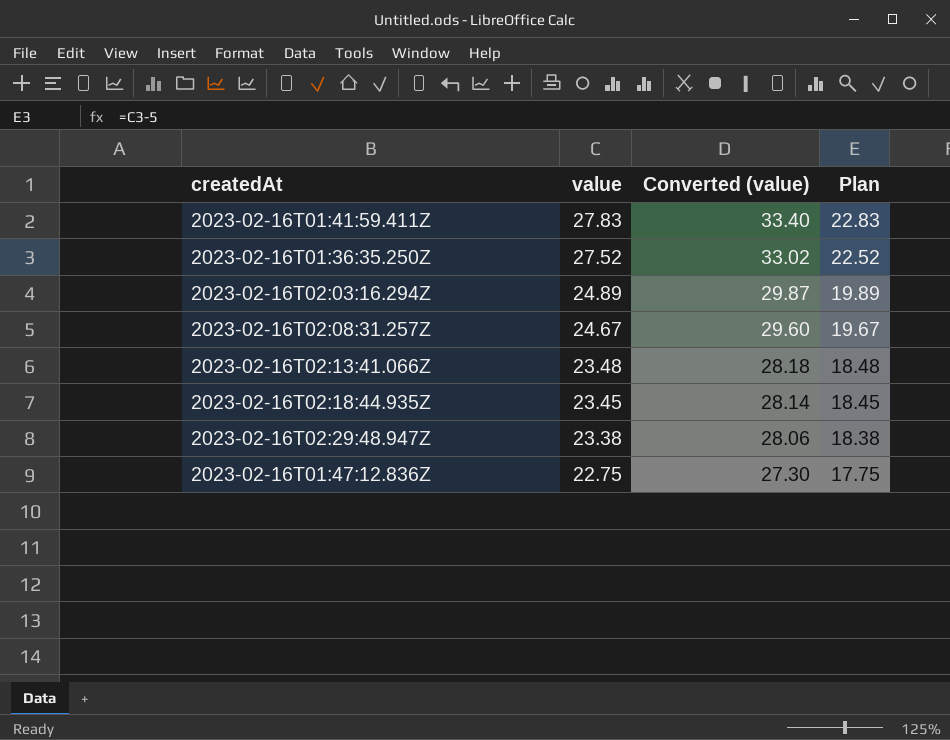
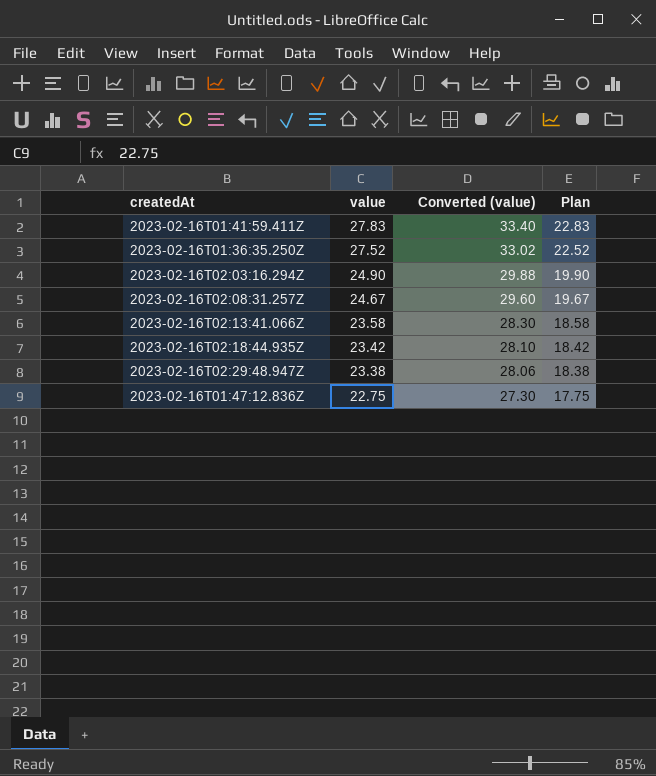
2023-02-16T02:03:16.294Z | value: 24.89 -> 24.90
2023-02-16T02:03:16.294Z | Converted (value): 29.87 -> 29.88
2023-02-16T02:03:16.294Z | Plan: 19.89 -> 19.90
2023-02-16T02:13:41.066Z | value: 23.48 -> 23.58
2023-02-16T02:13:41.066Z | Converted (value): 28.18 -> 28.30
2023-02-16T02:13:41.066Z | Plan: 18.48 -> 18.58
2023-02-16T02:18:44.935Z | value: 23.45 -> 23.42
2023-02-16T02:18:44.935Z | Converted (value): 28.14 -> 28.10
2023-02-16T02:18:44.935Z | Plan: 18.45 -> 18.42

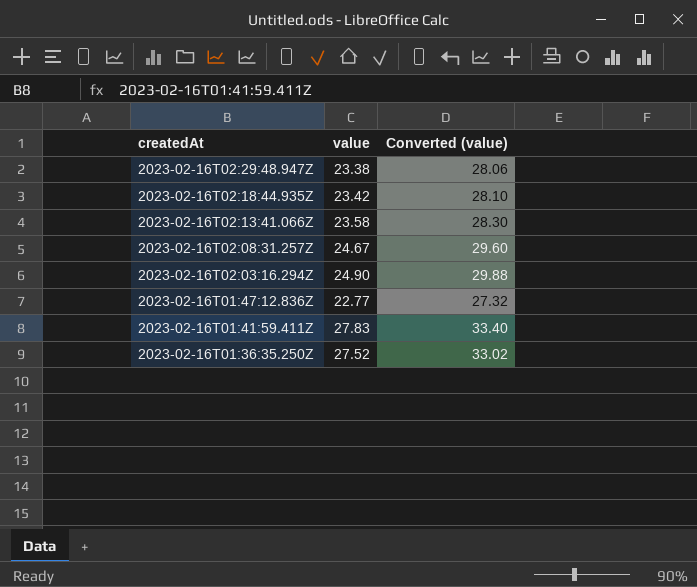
row order: value descending -> createdAt descending
column Plan | formula: [value] - 5 -> none
2023-02-16T01:47:12.836Z | value: 22.75 -> 22.77
2023-02-16T01:47:12.836Z | Converted (value): 27.30 -> 27.32

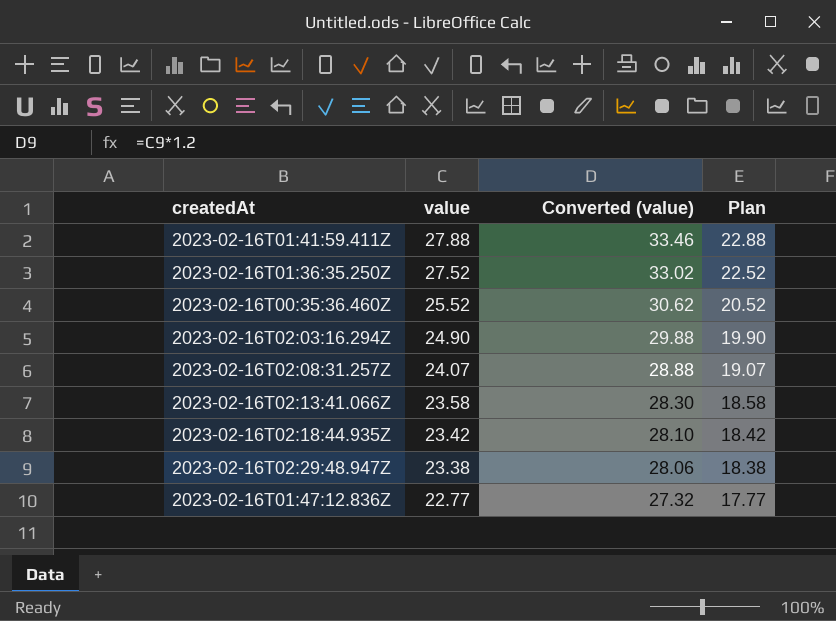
row order: createdAt descending -> value descending
column Plan | formula: none -> [value] - 5
2023-02-16T01:41:59.411Z | value: 27.83 -> 27.88
2023-02-16T01:41:59.411Z | Converted (value): 33.40 -> 33.46
row 2023-02-16T00:35:36.460Z: none -> 25.52 | 30.62 | 20.52
2023-02-16T02:08:31.257Z | value: 24.67 -> 24.07
2023-02-16T02:08:31.257Z | Converted (value): 29.60 -> 28.88

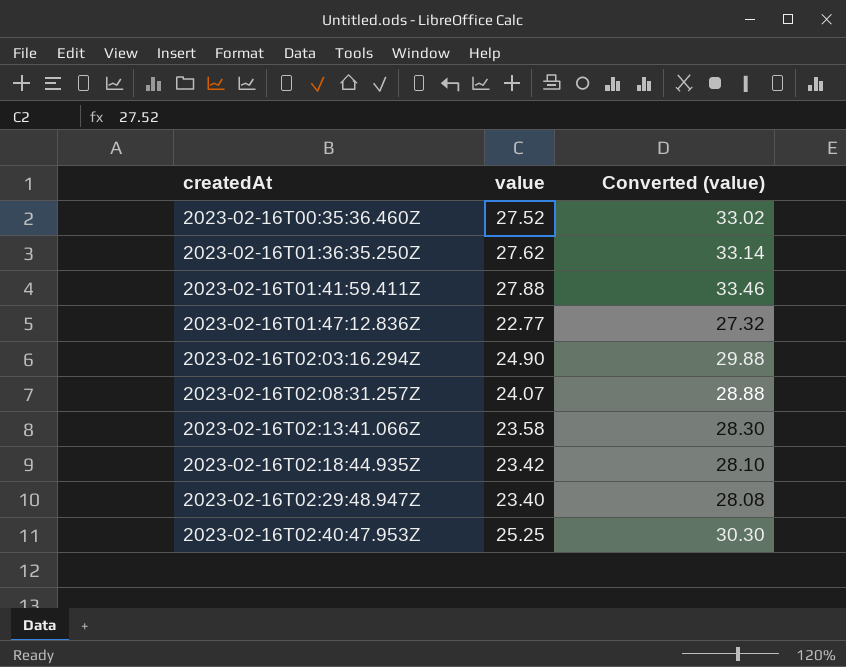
row order: value descending -> createdAt ascending
column Plan | formula: [value] - 5 -> none
2023-02-16T00:35:36.460Z | value: 25.52 -> 27.52
2023-02-16T00:35:36.460Z | Converted (value): 30.62 -> 33.02
2023-02-16T01:36:35.250Z | value: 27.52 -> 27.62
2023-02-16T01:36:35.250Z | Converted (value): 33.02 -> 33.14
2023-02-16T02:29:48.947Z | value: 23.38 -> 23.40
2023-02-16T02:29:48.947Z | Converted (value): 28.06 -> 28.08
row 2023-02-16T02:40:47.953Z: none -> 25.25 | 30.30

